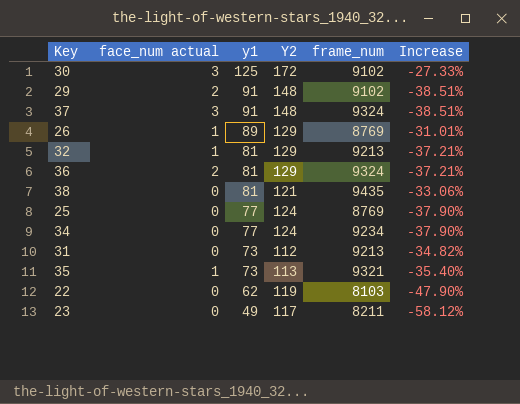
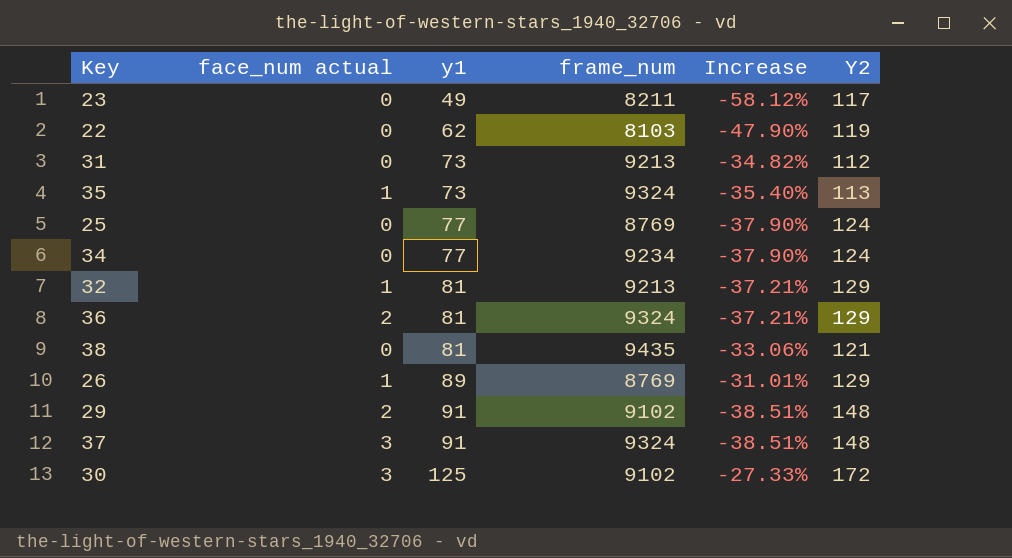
row order: y1 descending -> y1 ascending
column Y2 | position: 4 -> 6
35 | frame_num: 9321 -> 9324

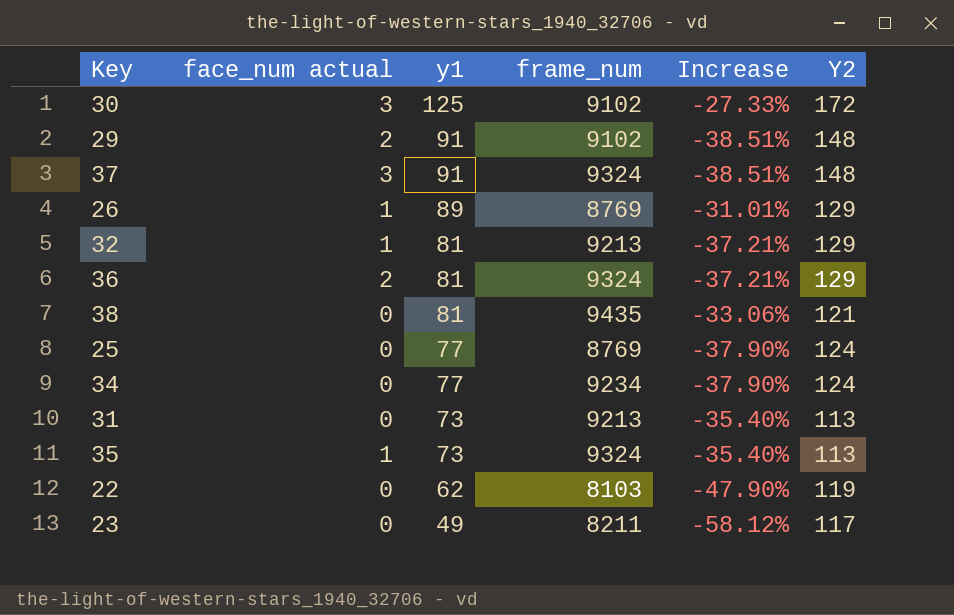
row order: y1 ascending -> y1 descending
31 | Increase: -34.82% -> -35.40%
31 | Y2: 112 -> 113

